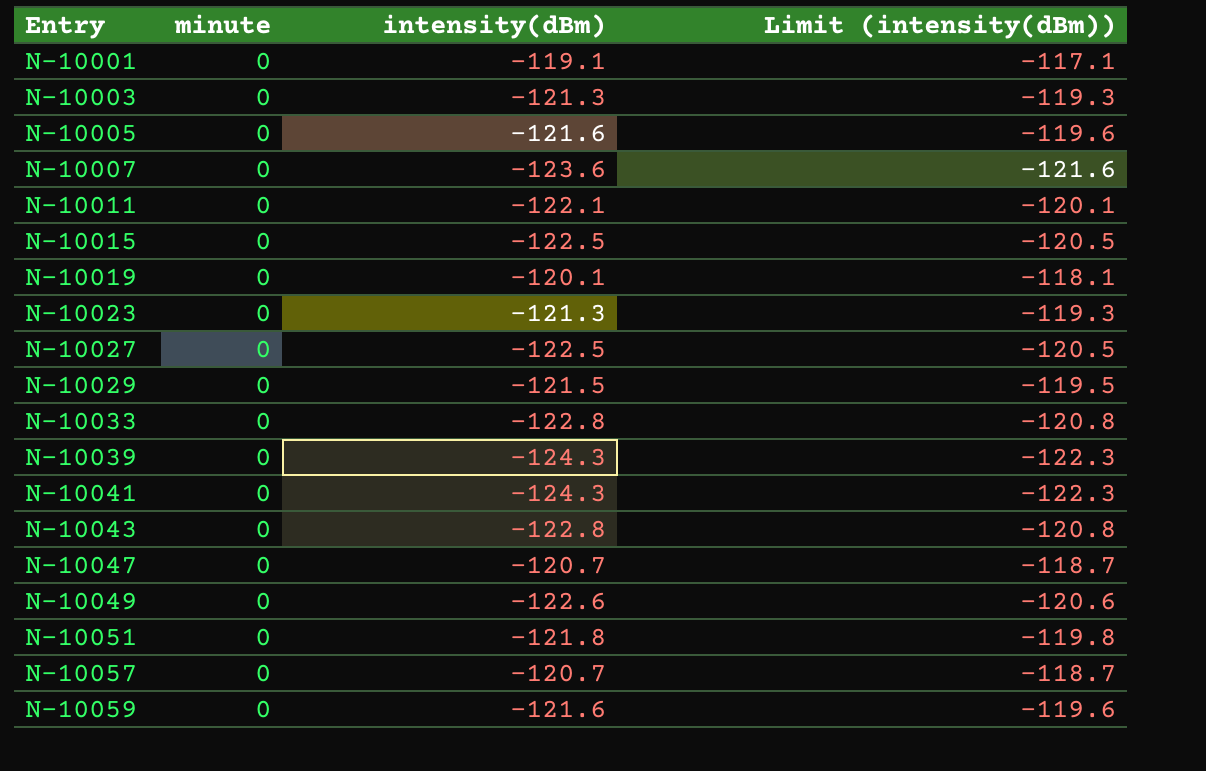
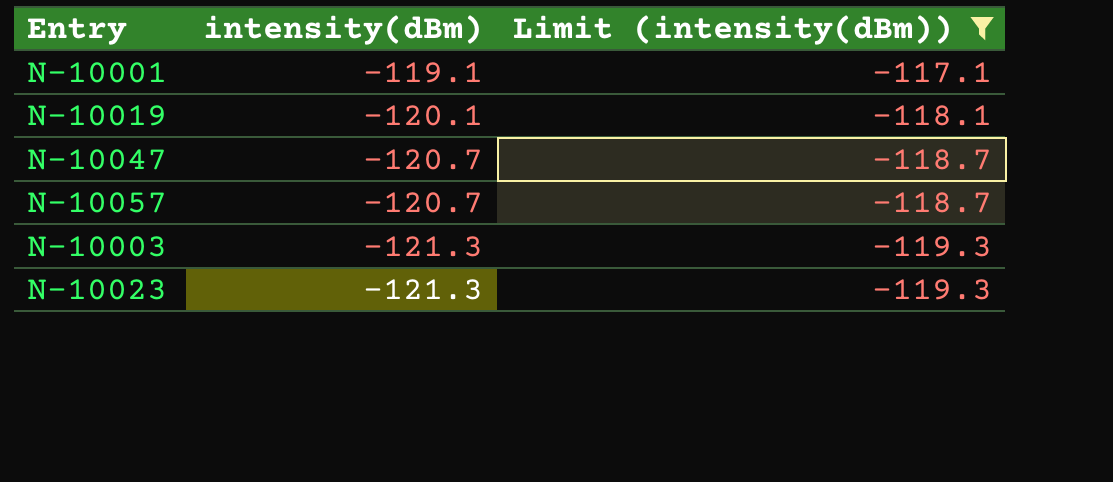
filter: none -> Limit (intensity(dBm)) >= -119.3
row order: Entry ascending -> intensity(dBm) descending
column minute | position: 2 -> none

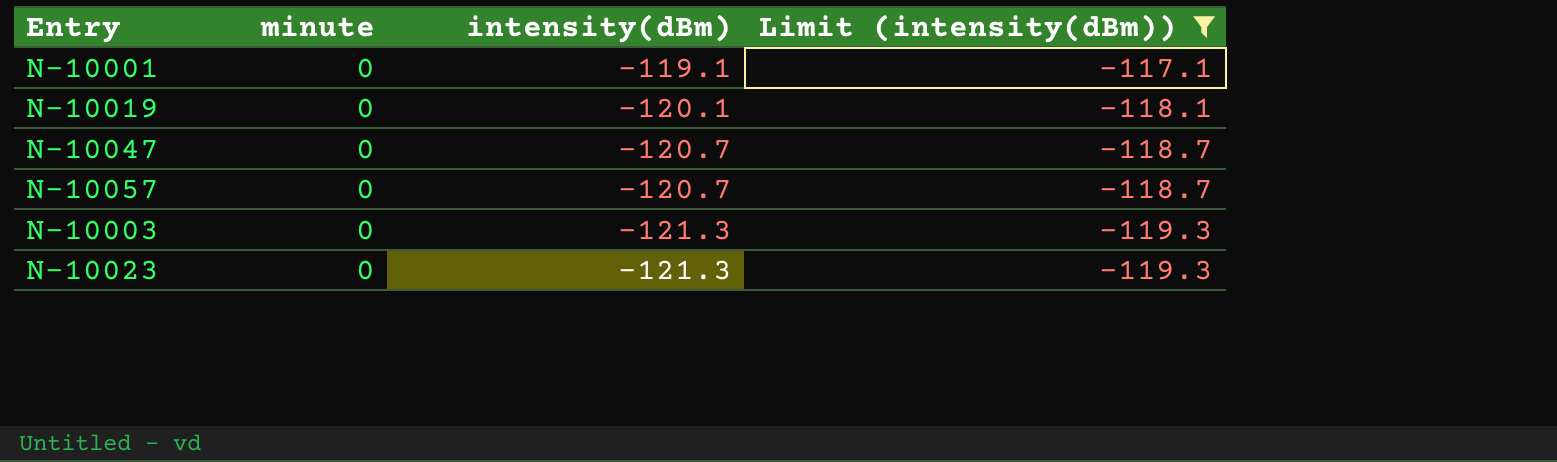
column minute | position: none -> 2

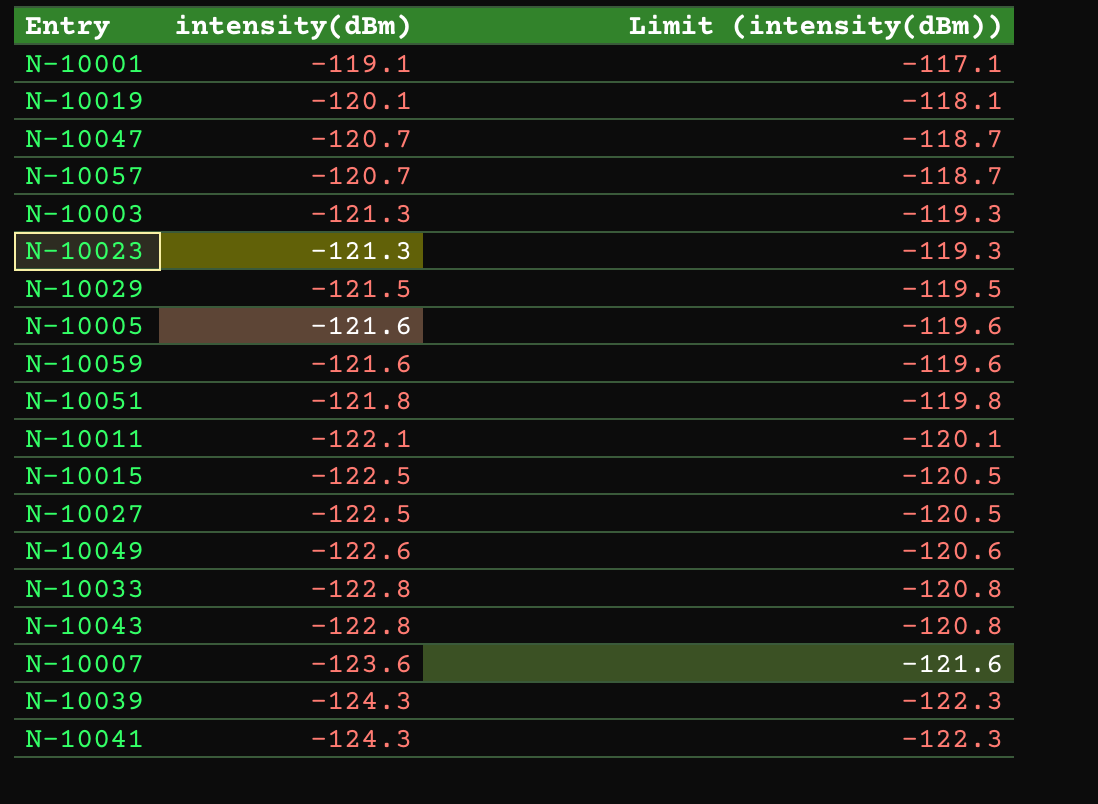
filter: Limit (intensity(dBm)) >= -119.3 -> none
column minute | position: 2 -> none

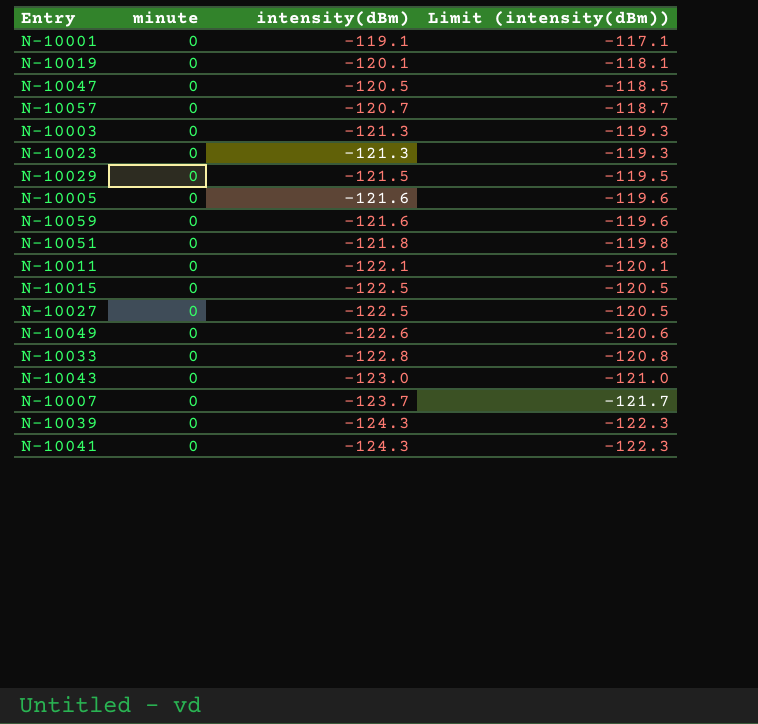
column minute | position: none -> 2
N-10047 | intensity(dBm): -120.7 -> -120.5
N-10047 | Limit (intensity(dBm)): -118.7 -> -118.5
N-10043 | intensity(dBm): -122.8 -> -123.0
N-10043 | Limit (intensity(dBm)): -120.8 -> -121.0
N-10007 | intensity(dBm): -123.6 -> -123.7
N-10007 | Limit (intensity(dBm)): -121.6 -> -121.7

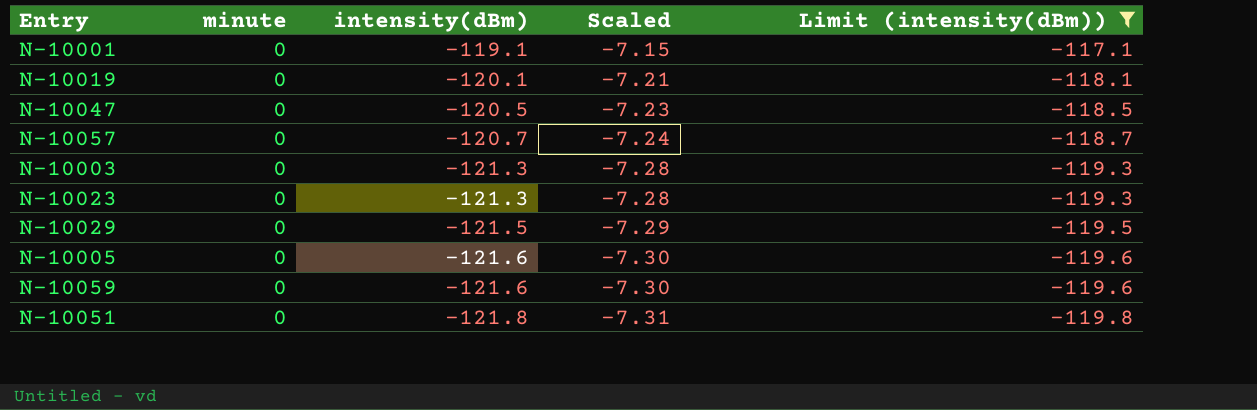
filter: none -> Limit (intensity(dBm)) >= -119.8
column Scaled | formula: none -> [intensity(dBm)] * 0.06

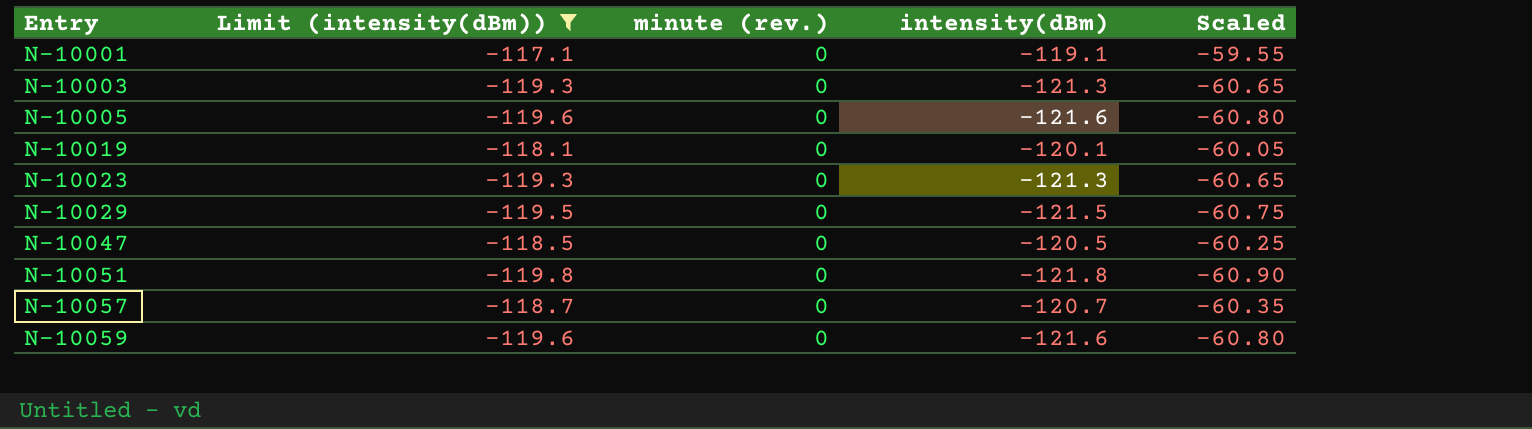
row order: intensity(dBm) descending -> Entry ascending
column Limit (intensity(dBm)) | position: 5 -> 2
column name: minute -> minute (rev.)
column Scaled | formula: [intensity(dBm)] * 0.06 -> [intensity(dBm)] * 0.5

